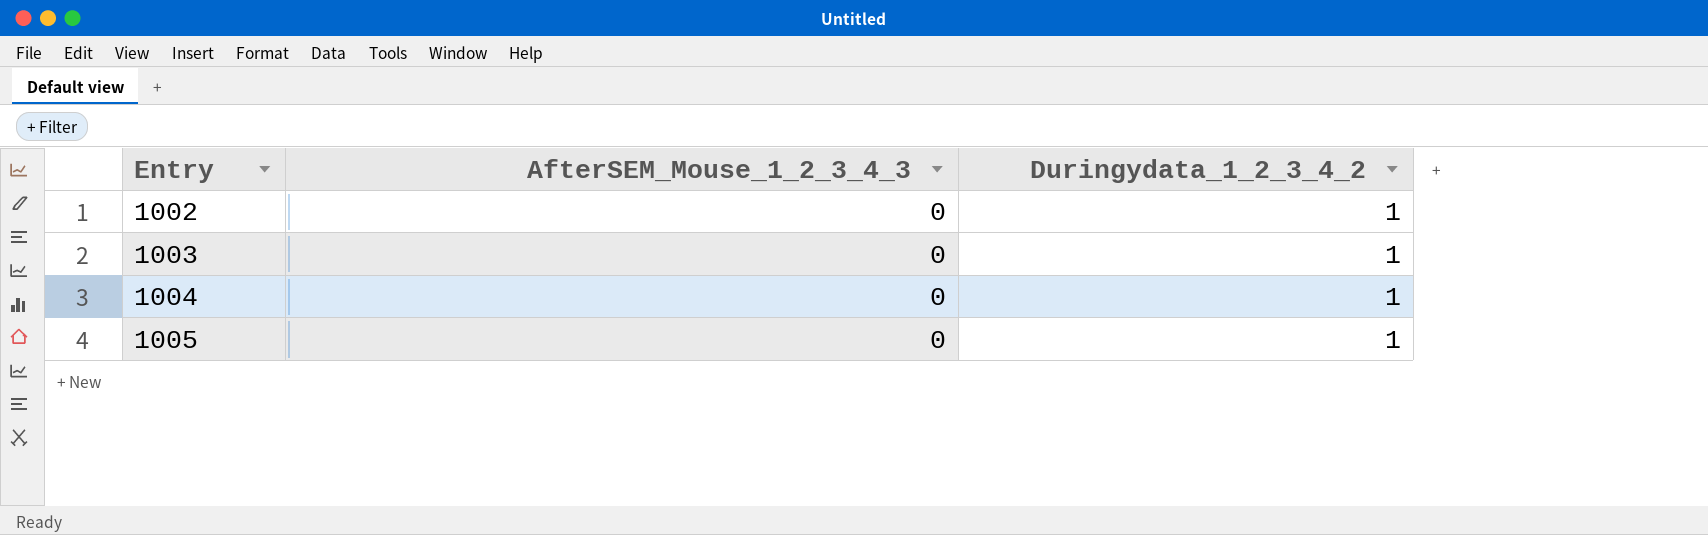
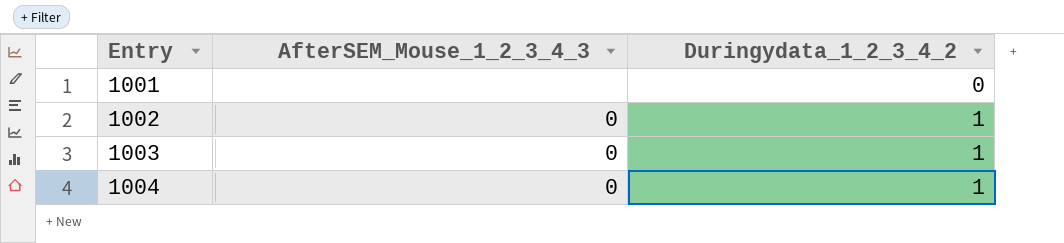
row 1005: 0 | 1 -> none
row 1001: none -> none | 0

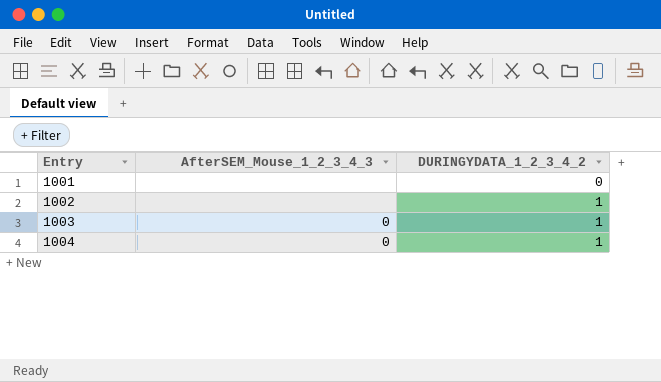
column name: Duringydata_1_2_3_4_2 -> DURINGYDATA_1_2_3_4_2
1002 | AfterSEM_Mouse_1_2_3_4_3: 0 -> none

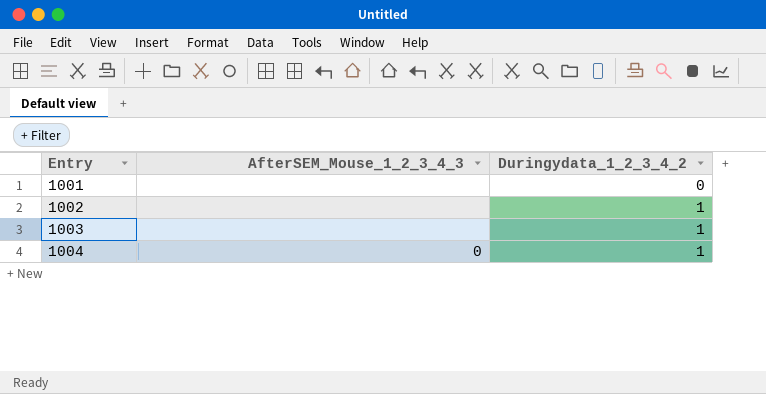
column name: DURINGYDATA_1_2_3_4_2 -> Duringydata_1_2_3_4_2
1003 | AfterSEM_Mouse_1_2_3_4_3: 0 -> none

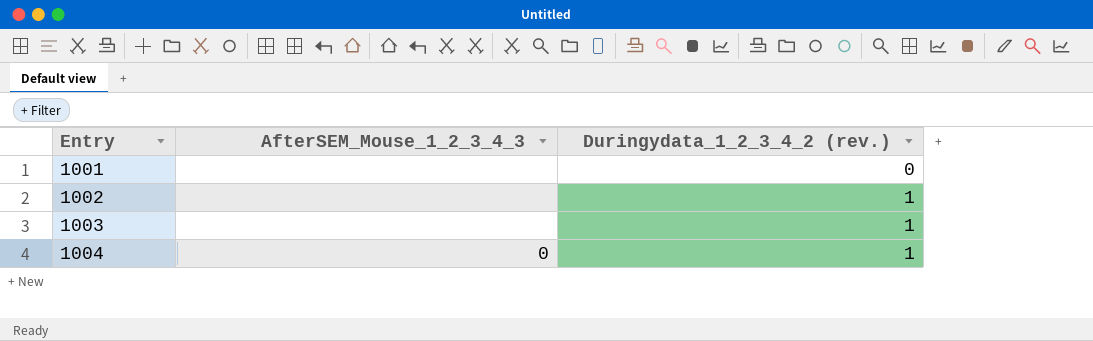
column name: Duringydata_1_2_3_4_2 -> Duringydata_1_2_3_4_2 (rev.)

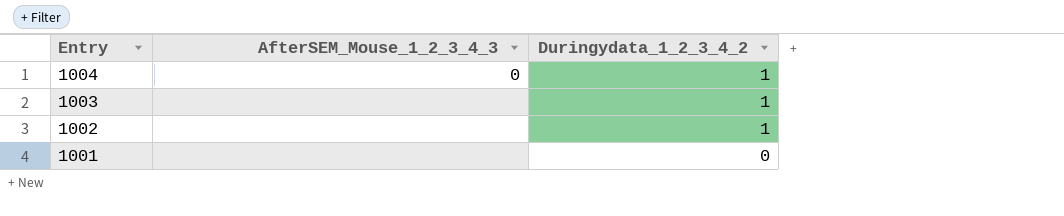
row order: Entry ascending -> Entry descending
column name: Duringydata_1_2_3_4_2 (rev.) -> Duringydata_1_2_3_4_2

